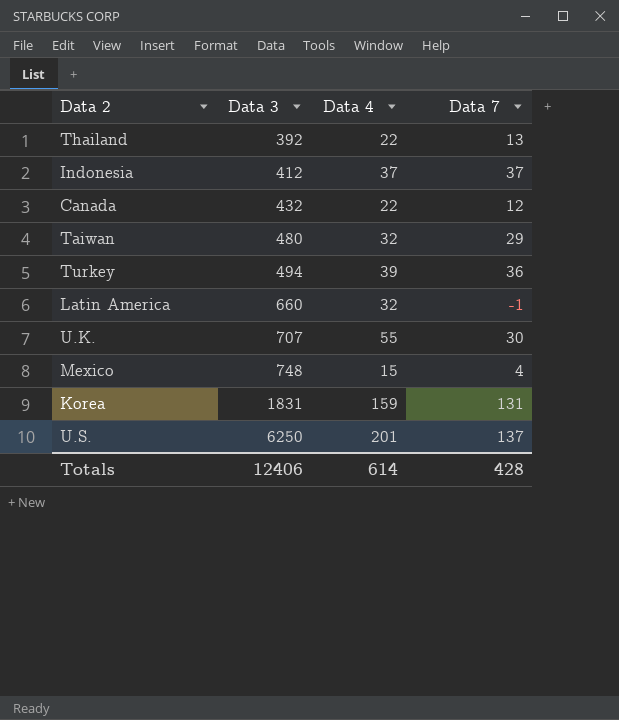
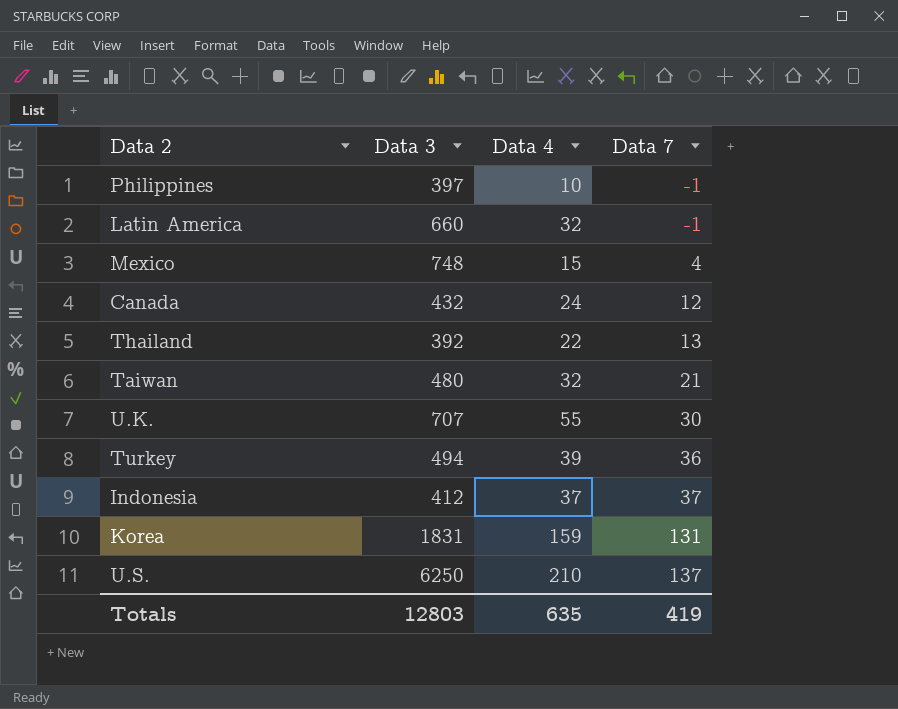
row order: Data 3 ascending -> Data 7 ascending
row Philippines: none -> 397 | 10 | -1
Canada | Data 4: 22 -> 24
Taiwan | Data 7: 29 -> 21
U.S. | Data 4: 201 -> 210
Totals | Data 3: 12406 -> 12803
Totals | Data 4: 614 -> 635
Totals | Data 7: 428 -> 419

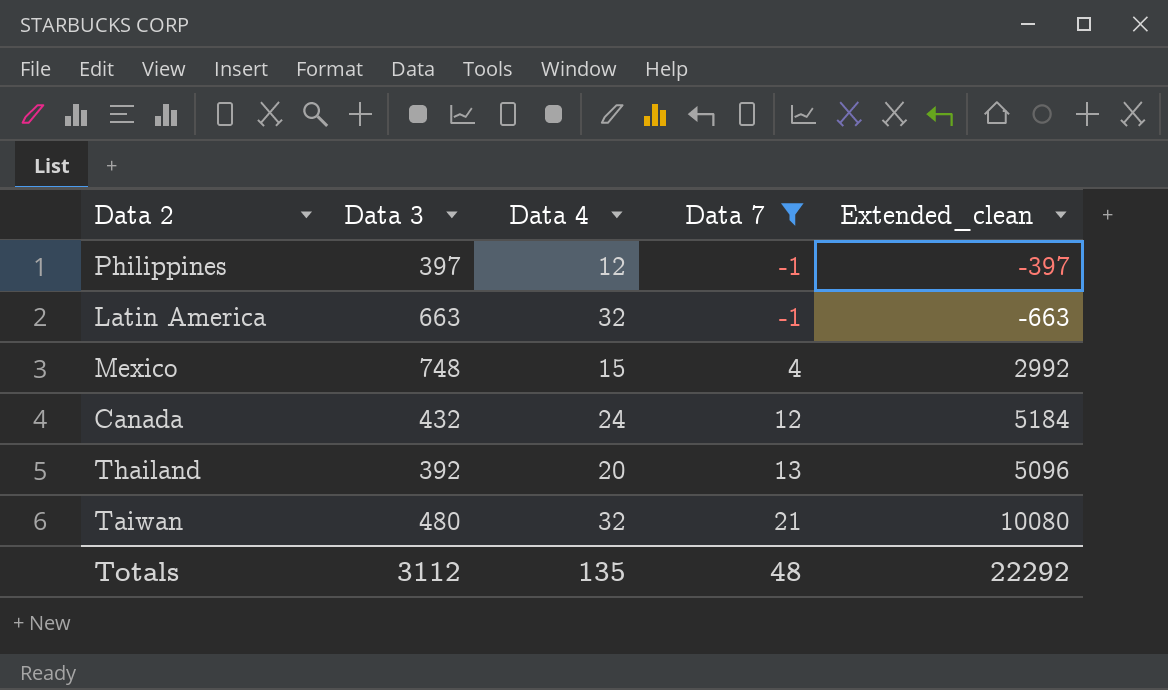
filter: none -> Data 7 <= 21
column Extended_clean | formula: none -> [Data 3] * [Data 7]
Philippines | Data 4: 10 -> 12
Latin America | Data 3: 660 -> 663
Thailand | Data 4: 22 -> 20
Totals | Data 3: 12803 -> 3112
Totals | Data 4: 635 -> 135
Totals | Data 7: 419 -> 48

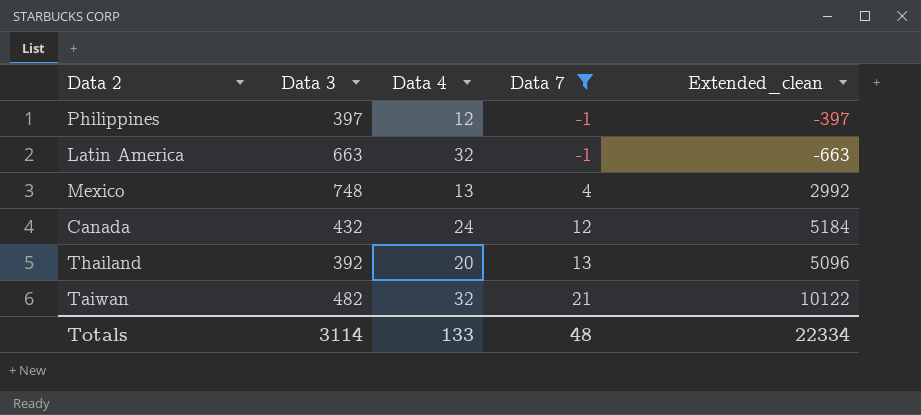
Mexico | Data 4: 15 -> 13
Taiwan | Data 3: 480 -> 482
Taiwan | Extended_clean: 10080 -> 10122
Totals | Data 3: 3112 -> 3114
Totals | Data 4: 135 -> 133
Totals | Extended_clean: 22292 -> 22334

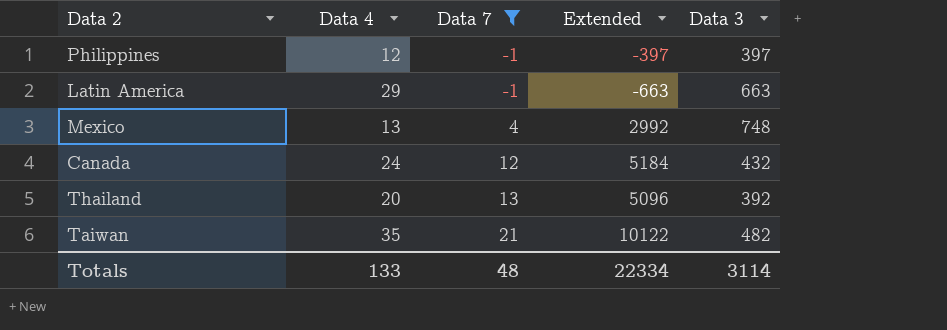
column name: Extended_clean -> Extended
column Data 3 | position: 2 -> 5
Latin America | Data 4: 32 -> 29
Taiwan | Data 4: 32 -> 35

